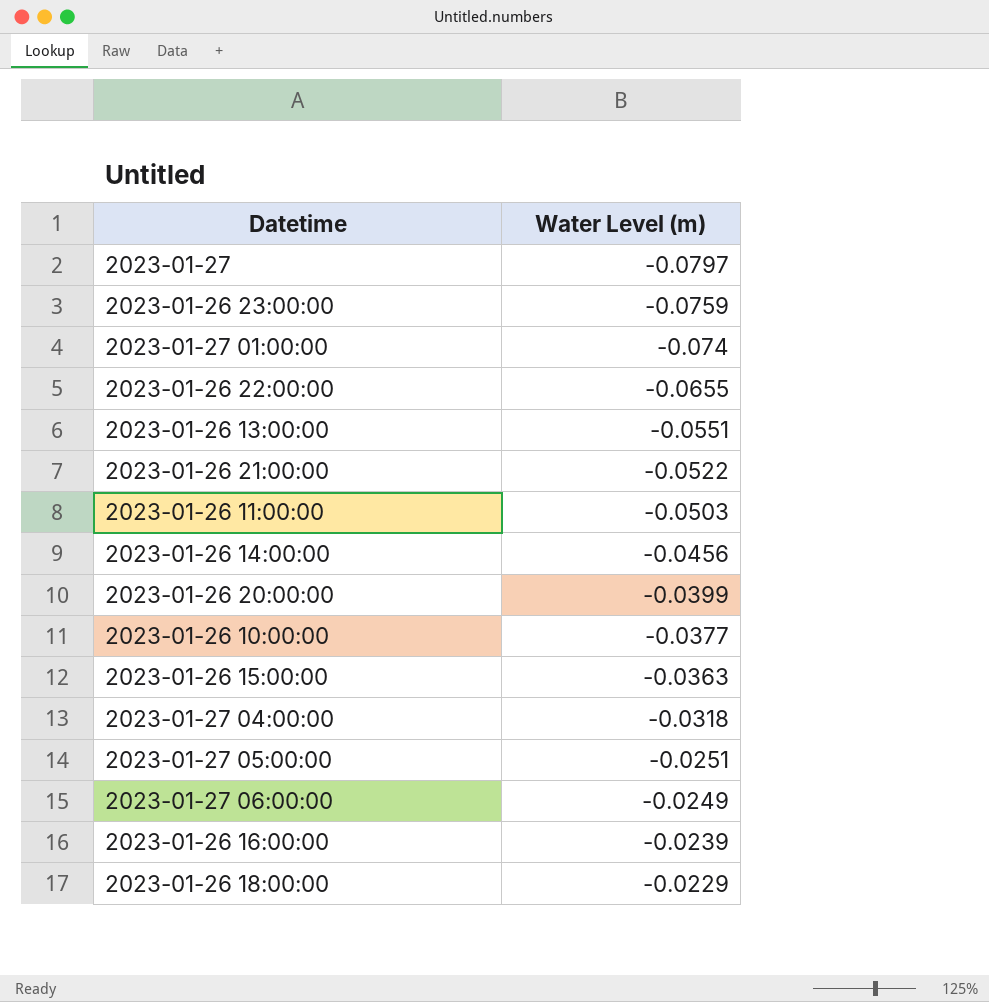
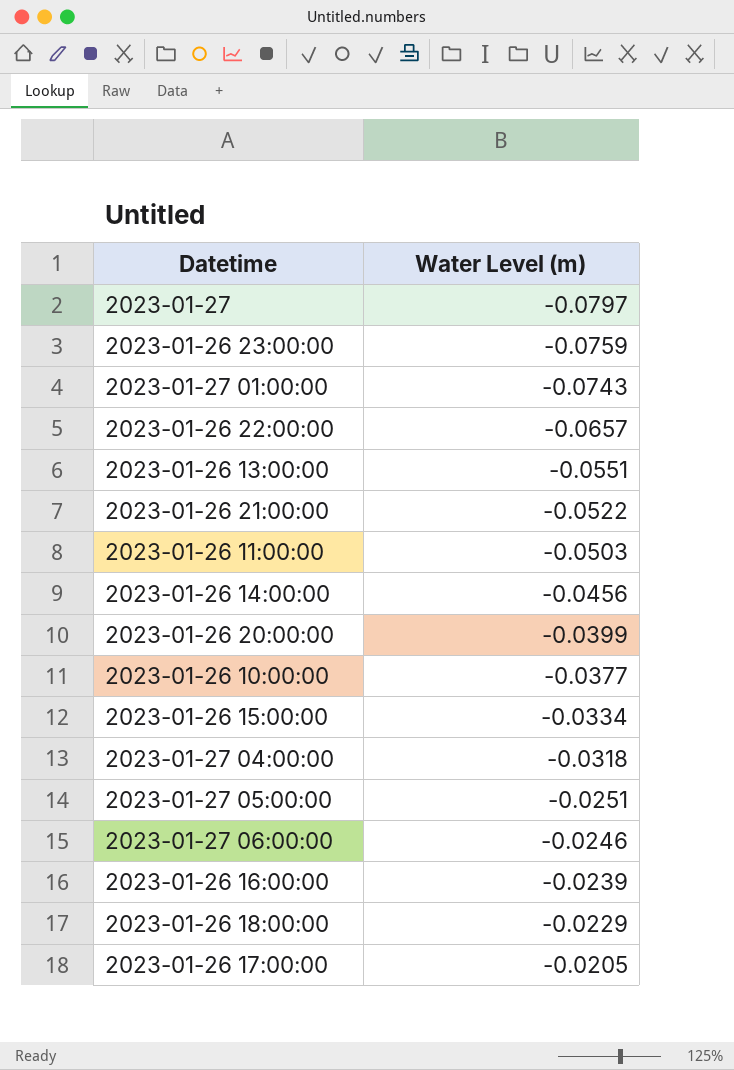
2023-01-27 01:00:00 | Water Level (m): -0.074 -> -0.0743
2023-01-26 22:00:00 | Water Level (m): -0.0655 -> -0.0657
2023-01-26 15:00:00 | Water Level (m): -0.0363 -> -0.0334
2023-01-27 06:00:00 | Water Level (m): -0.0249 -> -0.0246
row 2023-01-26 17:00:00: none -> -0.0205

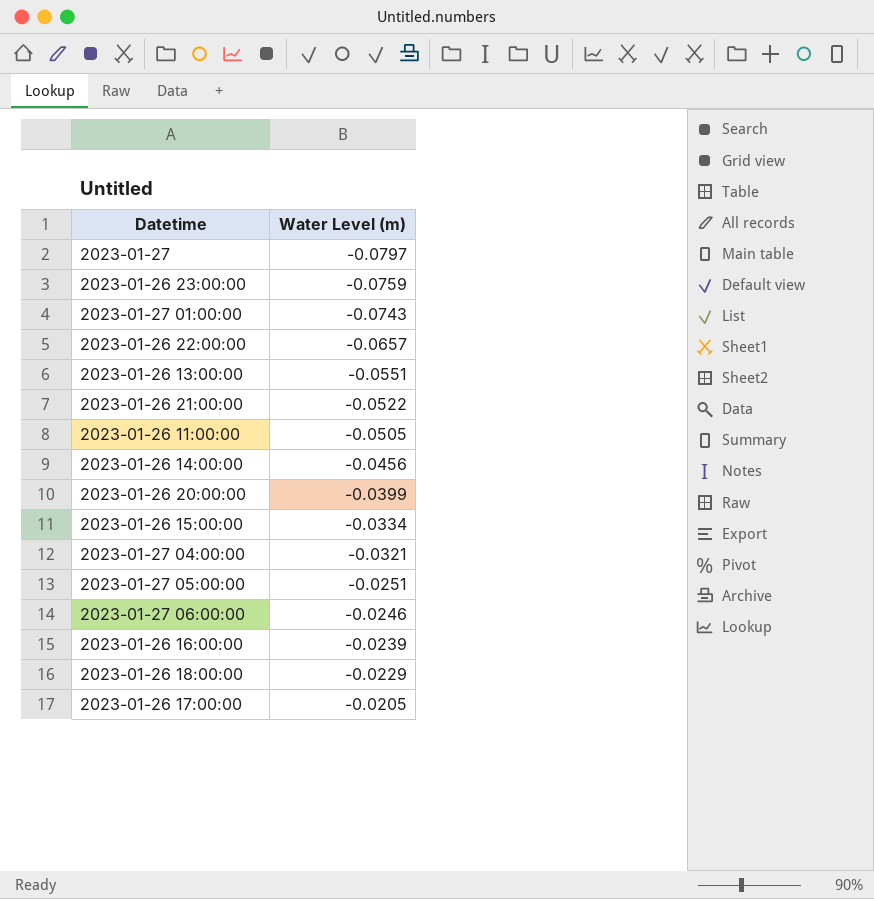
row 2023-01-26 10:00:00: -0.0377 -> none
2023-01-26 11:00:00 | Water Level (m): -0.0503 -> -0.0505
2023-01-27 04:00:00 | Water Level (m): -0.0318 -> -0.0321

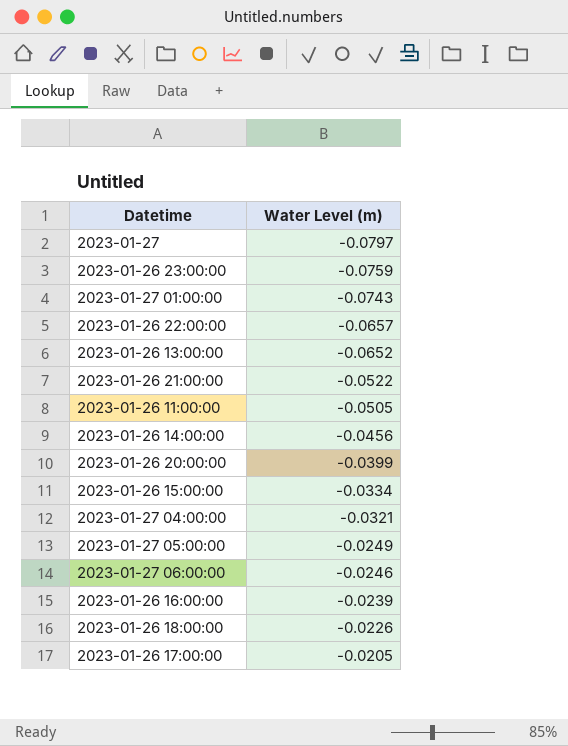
2023-01-26 13:00:00 | Water Level (m): -0.0551 -> -0.0652
2023-01-27 05:00:00 | Water Level (m): -0.0251 -> -0.0249
2023-01-26 18:00:00 | Water Level (m): -0.0229 -> -0.0226

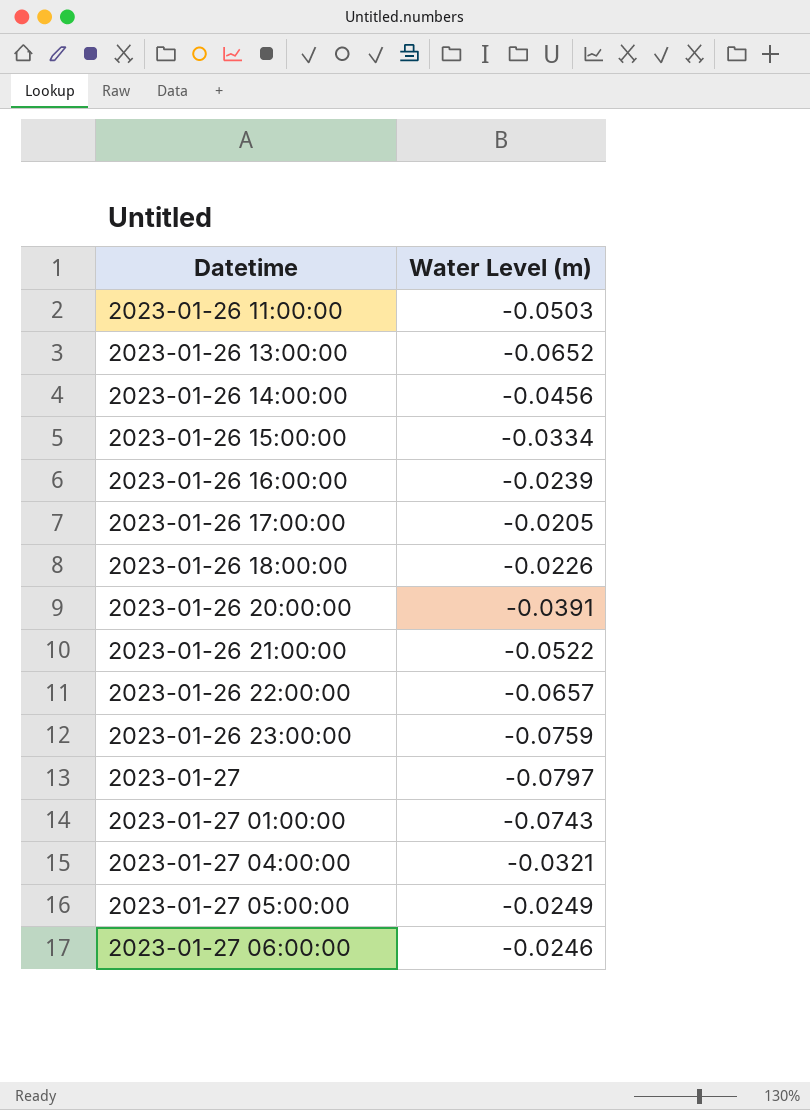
row order: Water Level (m) ascending -> Datetime ascending
2023-01-26 11:00:00 | Water Level (m): -0.0505 -> -0.0503
2023-01-26 20:00:00 | Water Level (m): -0.0399 -> -0.0391

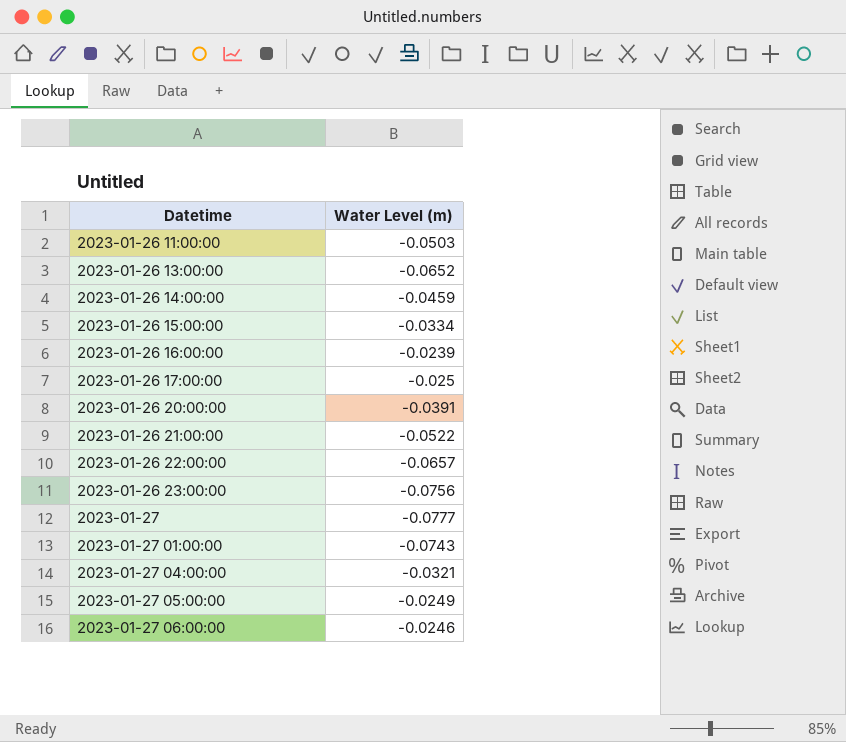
row 2023-01-26 18:00:00: -0.0226 -> none
2023-01-26 14:00:00 | Water Level (m): -0.0456 -> -0.0459
2023-01-26 17:00:00 | Water Level (m): -0.0205 -> -0.025
2023-01-26 23:00:00 | Water Level (m): -0.0759 -> -0.0756
2023-01-27 | Water Level (m): -0.0797 -> -0.0777

